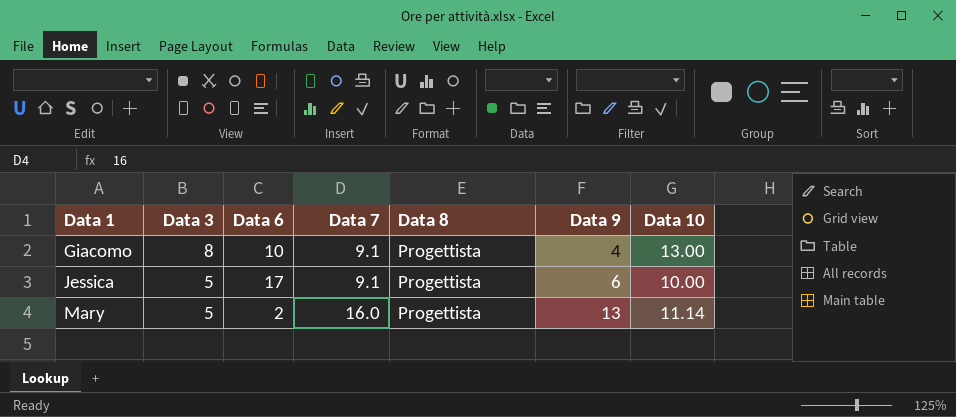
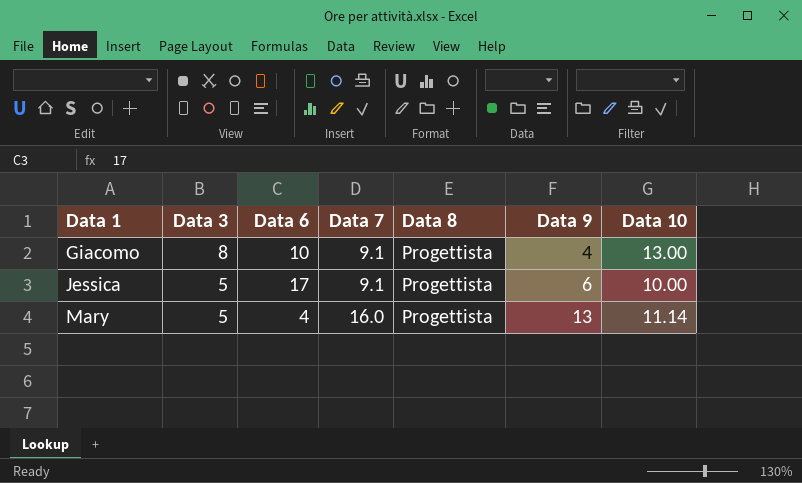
Mary | Data 6: 2 -> 4

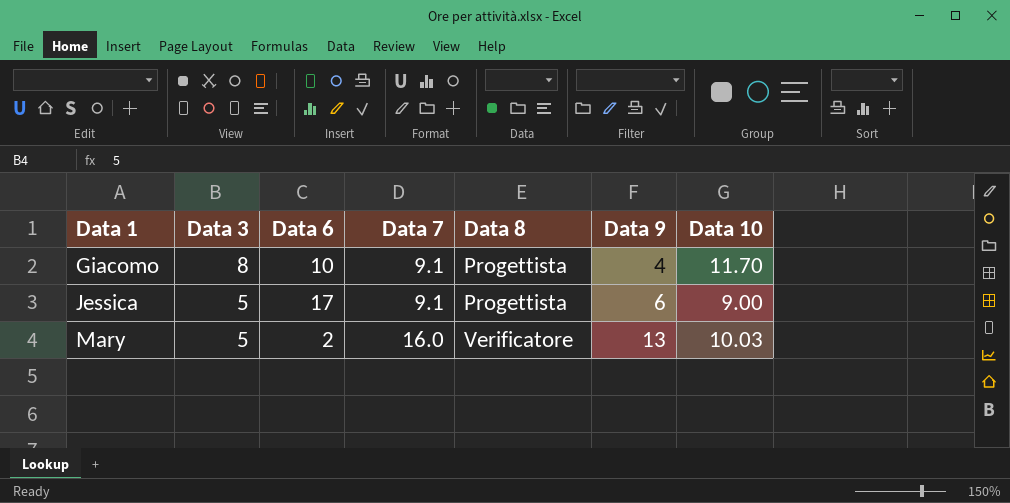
Giacomo | Data 10: 13.00 -> 11.70
Jessica | Data 10: 10.00 -> 9.00
Mary | Data 6: 4 -> 2
Mary | Data 8: Progettista -> Verificatore
Mary | Data 10: 11.14 -> 10.03

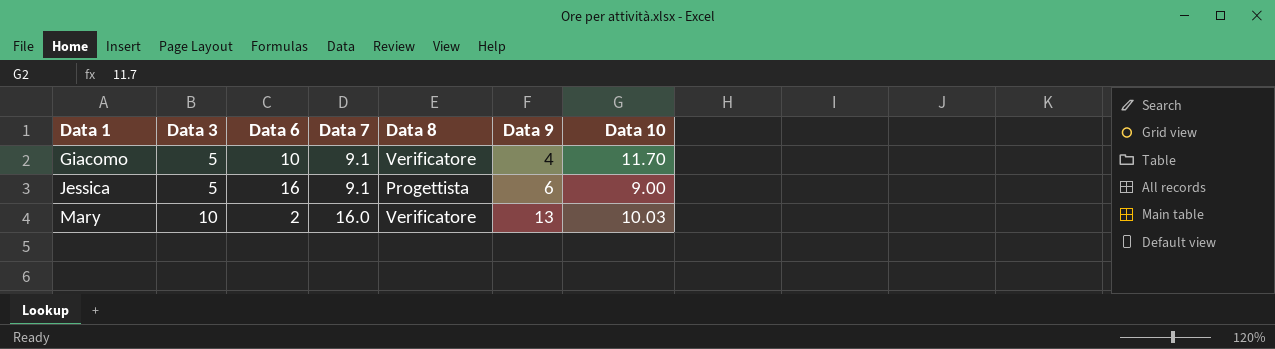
Giacomo | Data 3: 8 -> 5
Giacomo | Data 8: Progettista -> Verificatore
Jessica | Data 6: 17 -> 16
Mary | Data 3: 5 -> 10

